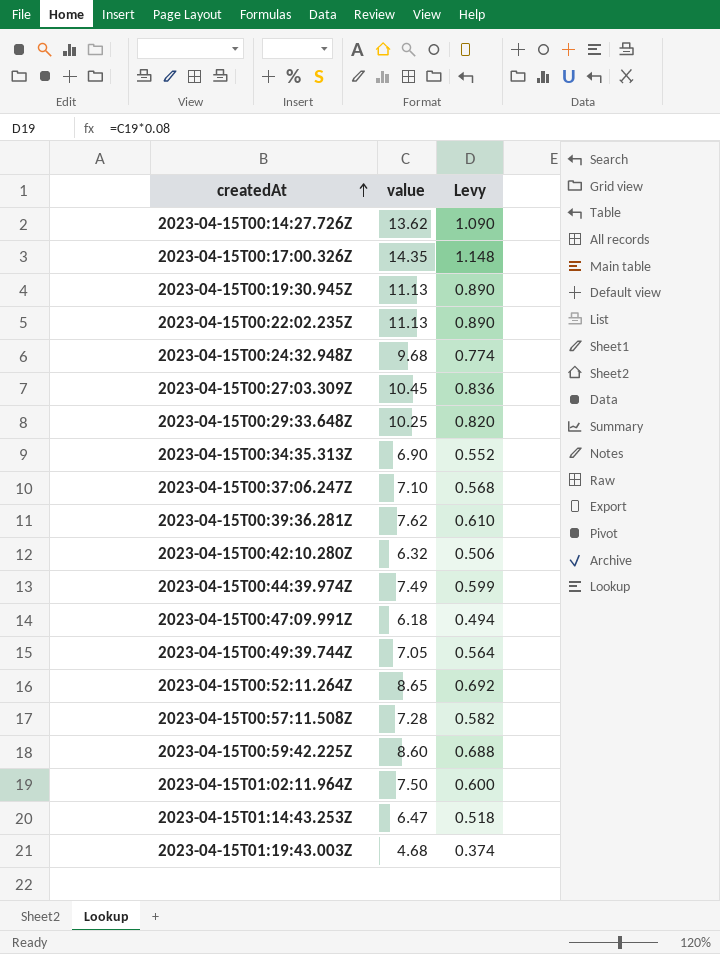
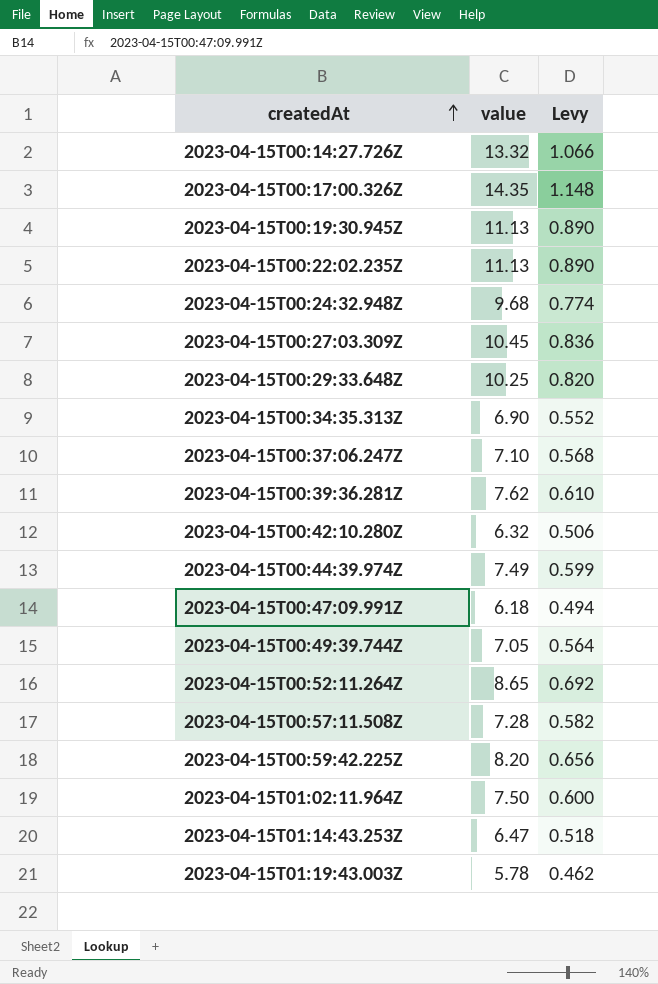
2023-04-15T00:14:27.726Z | value: 13.62 -> 13.32
2023-04-15T00:14:27.726Z | Levy: 1.090 -> 1.066
2023-04-15T00:59:42.225Z | value: 8.60 -> 8.20
2023-04-15T00:59:42.225Z | Levy: 0.688 -> 0.656
2023-04-15T01:19:43.003Z | value: 4.68 -> 5.78
2023-04-15T01:19:43.003Z | Levy: 0.374 -> 0.462

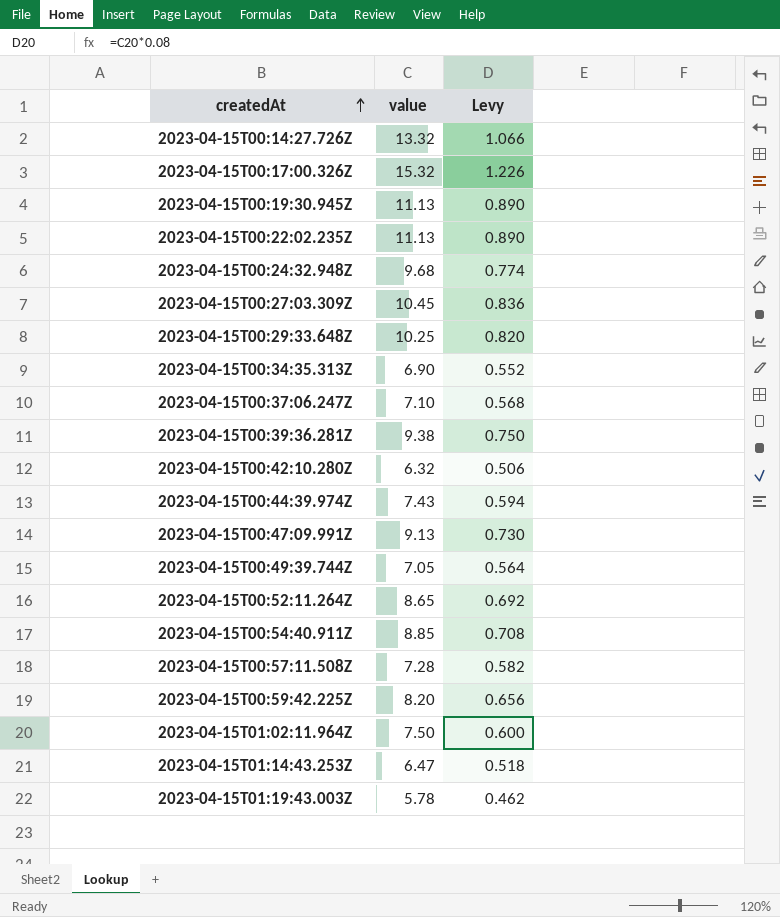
2023-04-15T00:17:00.326Z | value: 14.35 -> 15.32
2023-04-15T00:17:00.326Z | Levy: 1.148 -> 1.226
2023-04-15T00:39:36.281Z | value: 7.62 -> 9.38
2023-04-15T00:39:36.281Z | Levy: 0.610 -> 0.750
2023-04-15T00:44:39.974Z | value: 7.49 -> 7.43
2023-04-15T00:44:39.974Z | Levy: 0.599 -> 0.594
2023-04-15T00:47:09.991Z | value: 6.18 -> 9.13
2023-04-15T00:47:09.991Z | Levy: 0.494 -> 0.730
row 2023-04-15T00:54:40.911Z: none -> 8.85 | 0.708

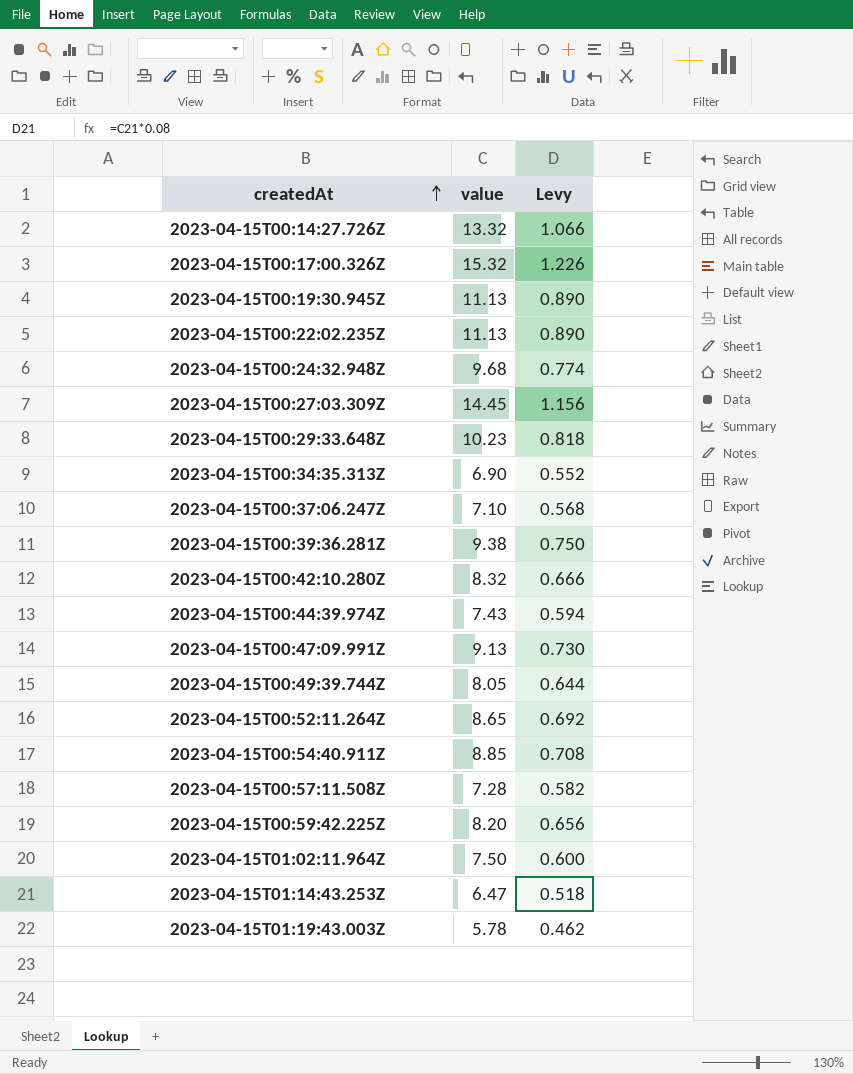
2023-04-15T00:27:03.309Z | value: 10.45 -> 14.45
2023-04-15T00:27:03.309Z | Levy: 0.836 -> 1.156
2023-04-15T00:29:33.648Z | value: 10.25 -> 10.23
2023-04-15T00:29:33.648Z | Levy: 0.820 -> 0.818
2023-04-15T00:42:10.280Z | value: 6.32 -> 8.32
2023-04-15T00:42:10.280Z | Levy: 0.506 -> 0.666
2023-04-15T00:49:39.744Z | value: 7.05 -> 8.05
2023-04-15T00:49:39.744Z | Levy: 0.564 -> 0.644

